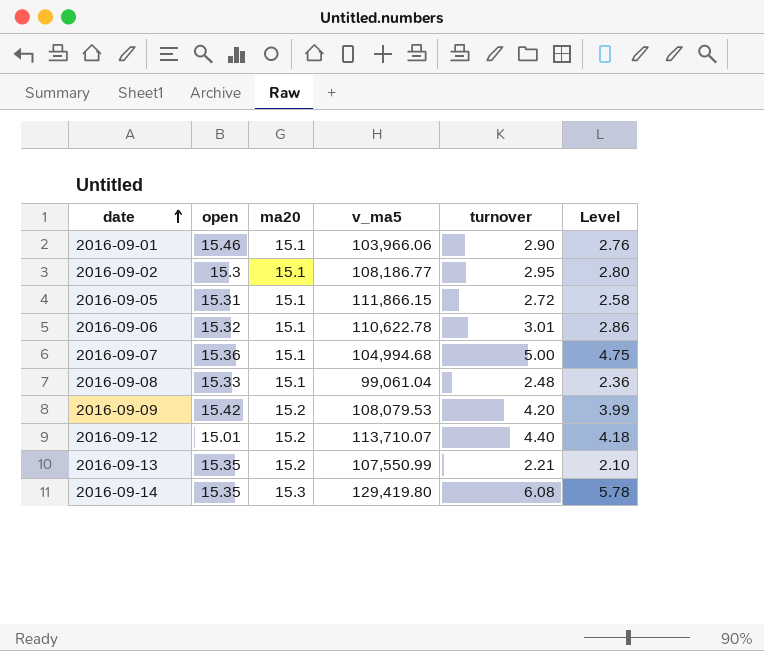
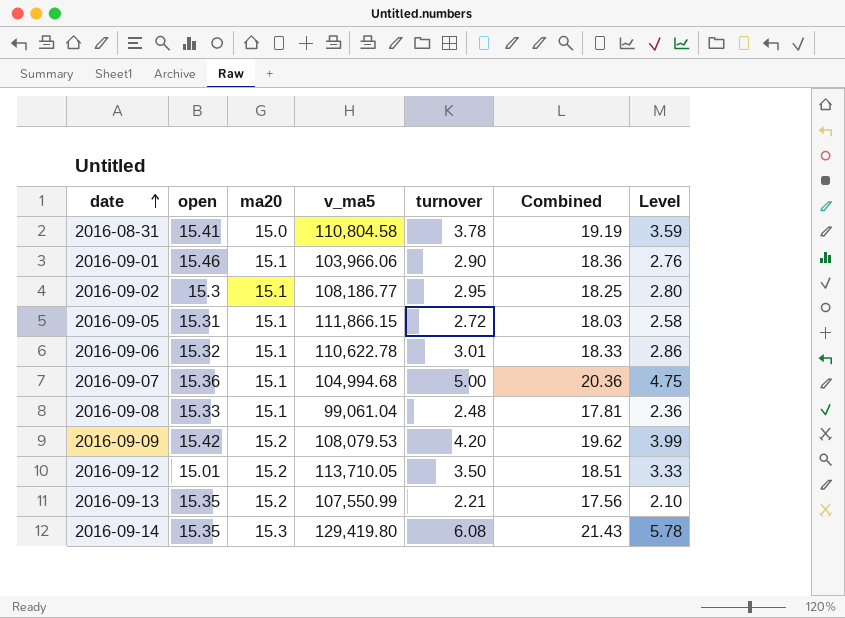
column Combined | formula: none -> [open] + [turnover]
row 2016-08-31: none -> 15.41 | 15.0 | 110,804.58 | 3.78 | 19.19 | 3.59
2016-09-12 | v_ma5: 113,710.07 -> 113,710.05
2016-09-12 | turnover: 4.40 -> 3.50
2016-09-12 | Level: 4.18 -> 3.33

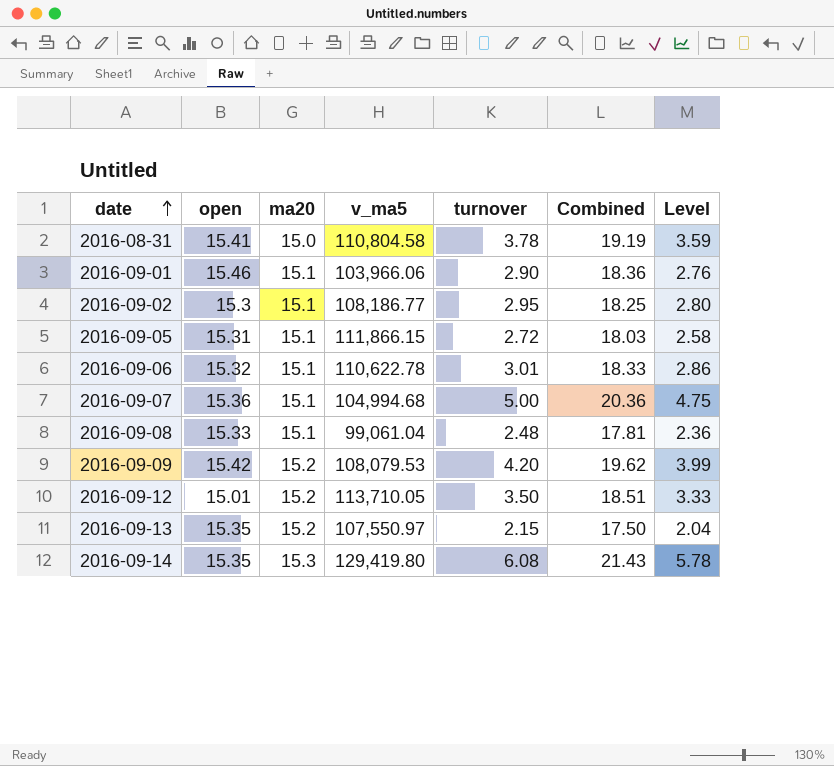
2016-09-13 | v_ma5: 107,550.99 -> 107,550.97
2016-09-13 | turnover: 2.21 -> 2.15
2016-09-13 | Combined: 17.56 -> 17.50
2016-09-13 | Level: 2.10 -> 2.04

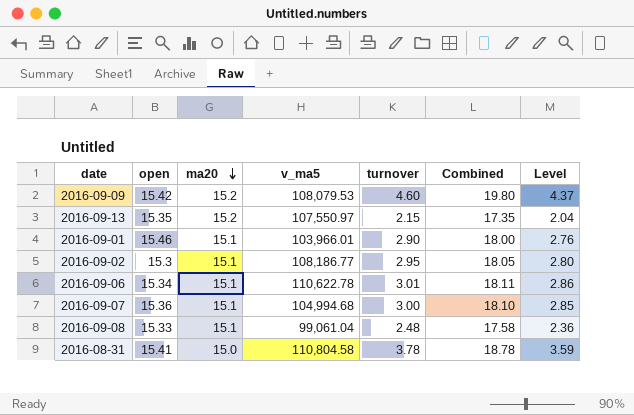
row order: date ascending -> ma20 descending
column Combined | formula: [open] + [turnover] -> [ma20] + [turnover]
row 2016-09-05: 15.31 | 15.1 | 111,866.15 | 2.72 | 18.03 | 2.58 -> none
row 2016-09-12: 15.01 | 15.2 | 113,710.05 | 3.50 | 18.51 | 3.33 -> none
row 2016-09-14: 15.35 | 15.3 | 129,419.80 | 6.08 | 21.43 | 5.78 -> none
2016-09-09 | turnover: 4.20 -> 4.60
2016-09-09 | Level: 3.99 -> 4.37
2016-09-01 | v_ma5: 103,966.06 -> 103,966.01
2016-09-06 | open: 15.32 -> 15.34
2016-09-07 | turnover: 5.00 -> 3.00
2016-09-07 | Level: 4.75 -> 2.85

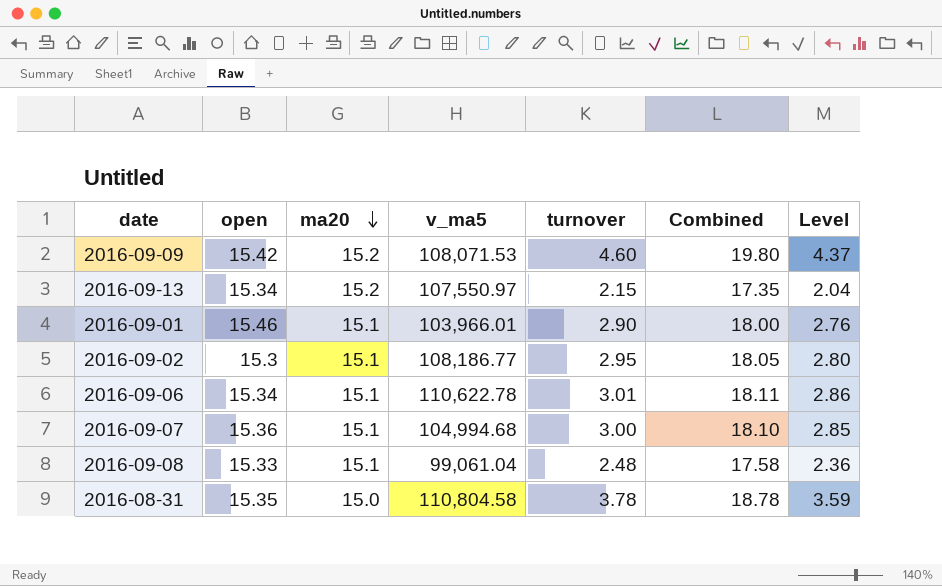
2016-09-09 | v_ma5: 108,079.53 -> 108,071.53
2016-09-13 | open: 15.35 -> 15.34
2016-08-31 | open: 15.41 -> 15.35

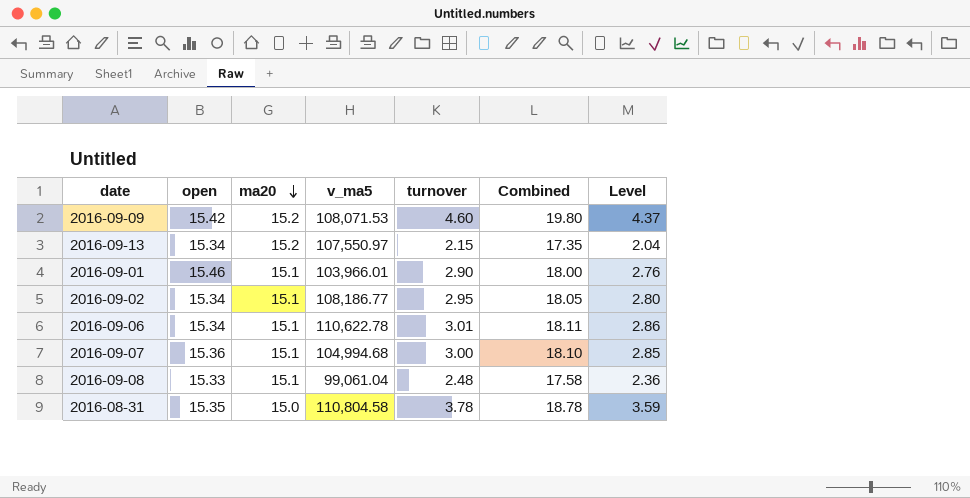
2016-09-02 | open: 15.3 -> 15.34

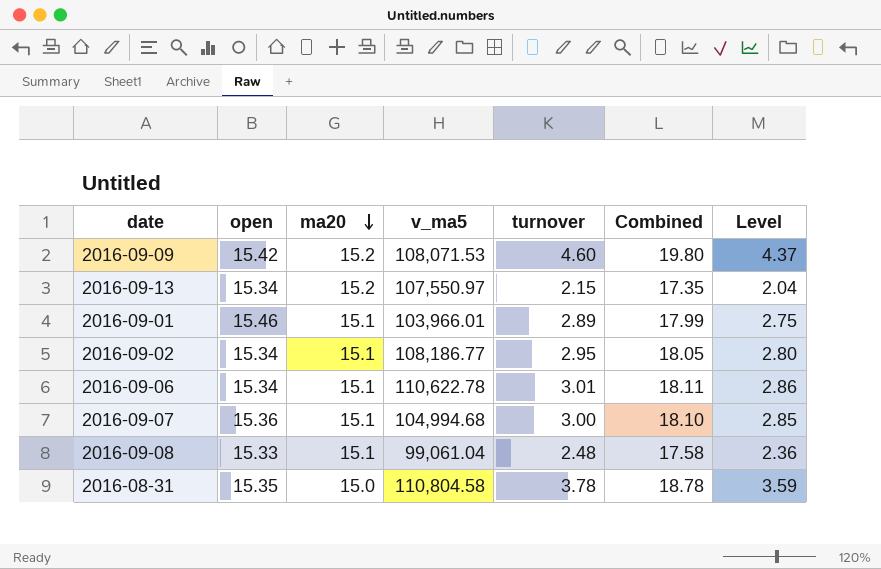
2016-09-01 | turnover: 2.90 -> 2.89
2016-09-01 | Combined: 18.00 -> 17.99
2016-09-01 | Level: 2.76 -> 2.75

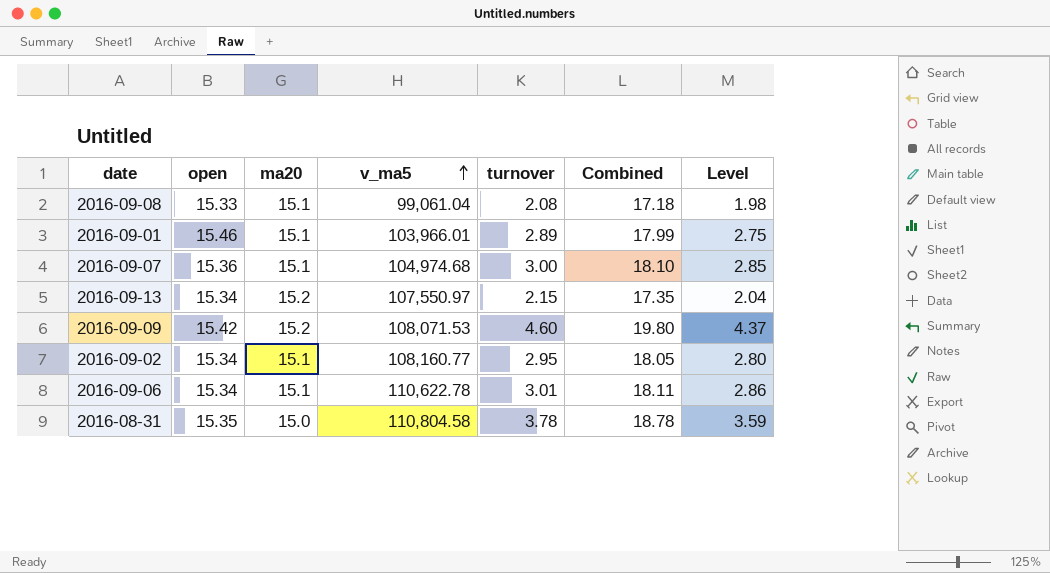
row order: ma20 descending -> v_ma5 ascending
2016-09-08 | turnover: 2.48 -> 2.08
2016-09-08 | Combined: 17.58 -> 17.18
2016-09-08 | Level: 2.36 -> 1.98
2016-09-07 | v_ma5: 104,994.68 -> 104,974.68
2016-09-02 | v_ma5: 108,186.77 -> 108,160.77

